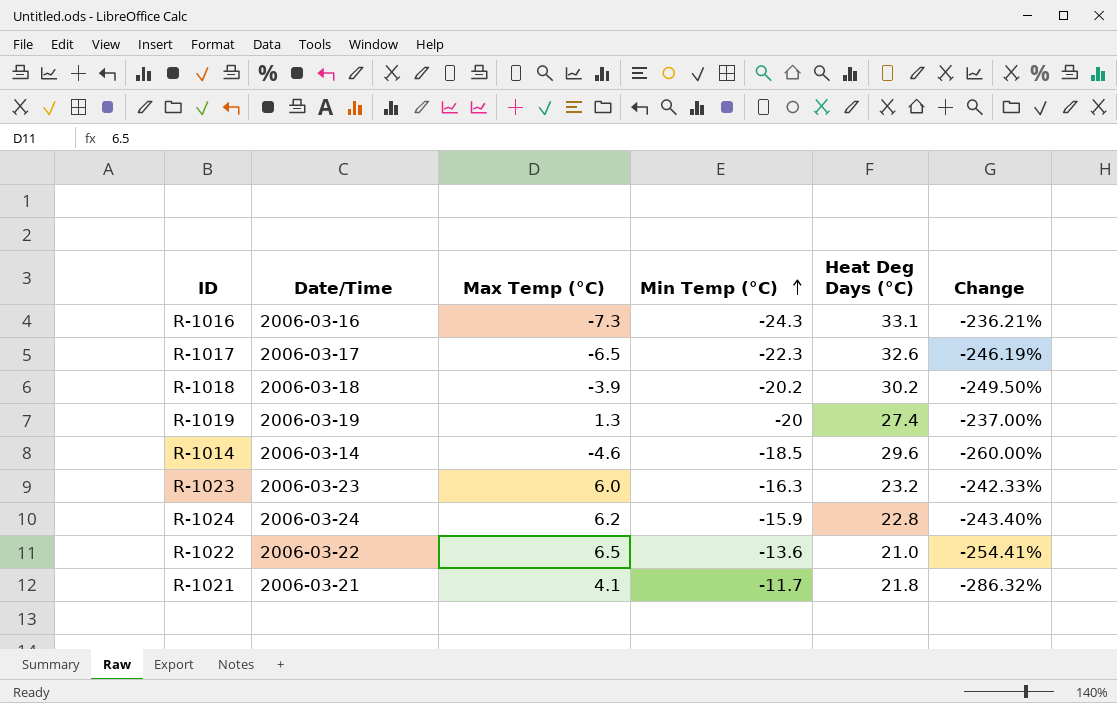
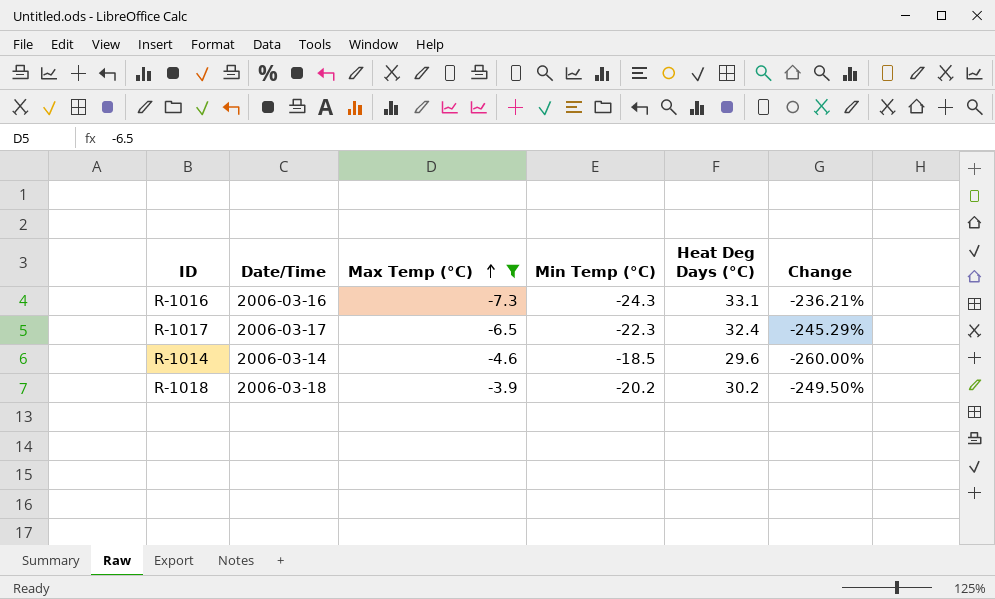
filter: none -> Max Temp (°C) <= -3.9
row order: Min Temp (°C) ascending -> Max Temp (°C) ascending
R-1017 | Heat Deg Days (°C): 32.6 -> 32.4
R-1017 | Change: -246.19% -> -245.29%

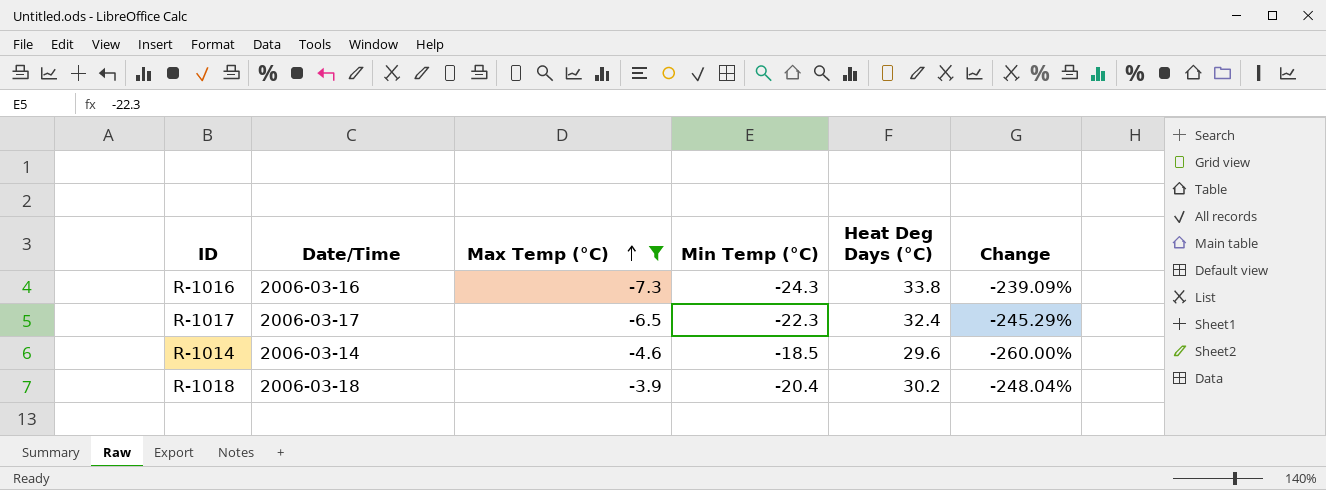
R-1016 | Heat Deg Days (°C): 33.1 -> 33.8
R-1016 | Change: -236.21% -> -239.09%
R-1018 | Min Temp (°C): -20.2 -> -20.4
R-1018 | Change: -249.50% -> -248.04%

